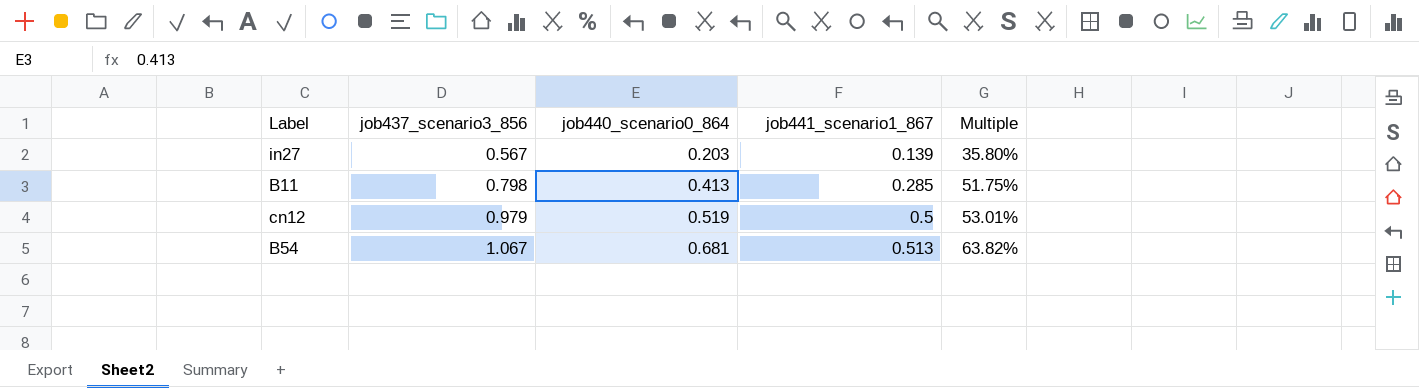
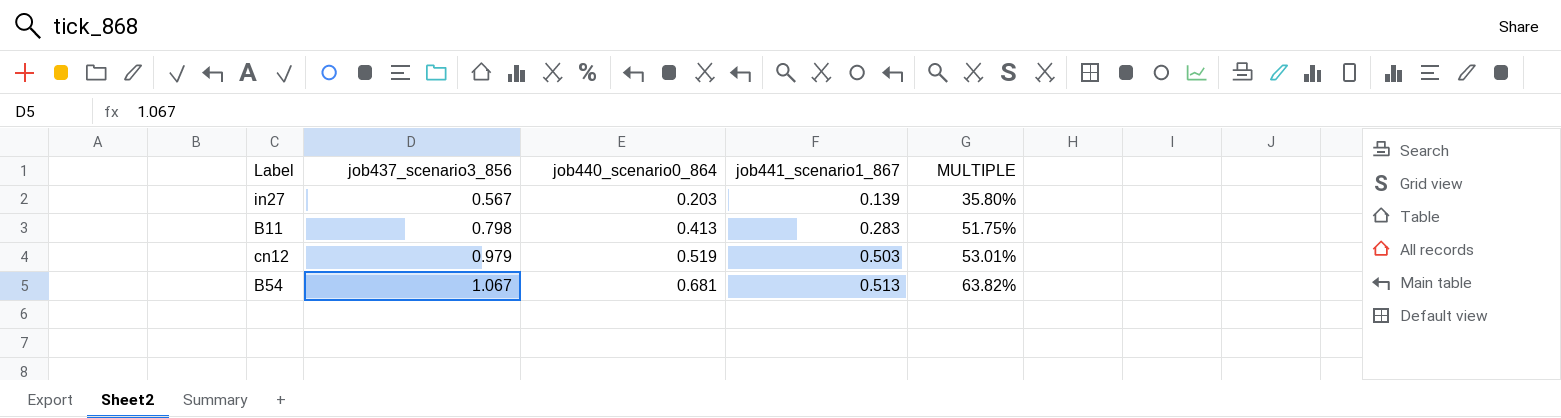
column name: Multiple -> MULTIPLE
B11 | job441_scenario1_867: 0.285 -> 0.283
cn12 | job441_scenario1_867: 0.5 -> 0.503

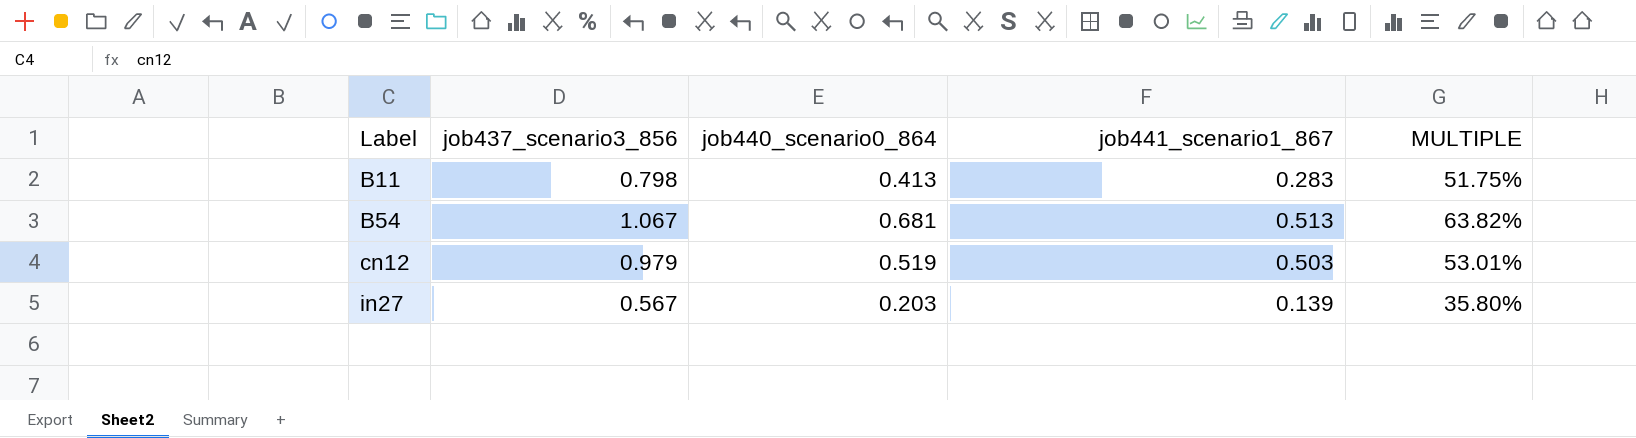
row order: job437_scenario3_856 ascending -> Label ascending

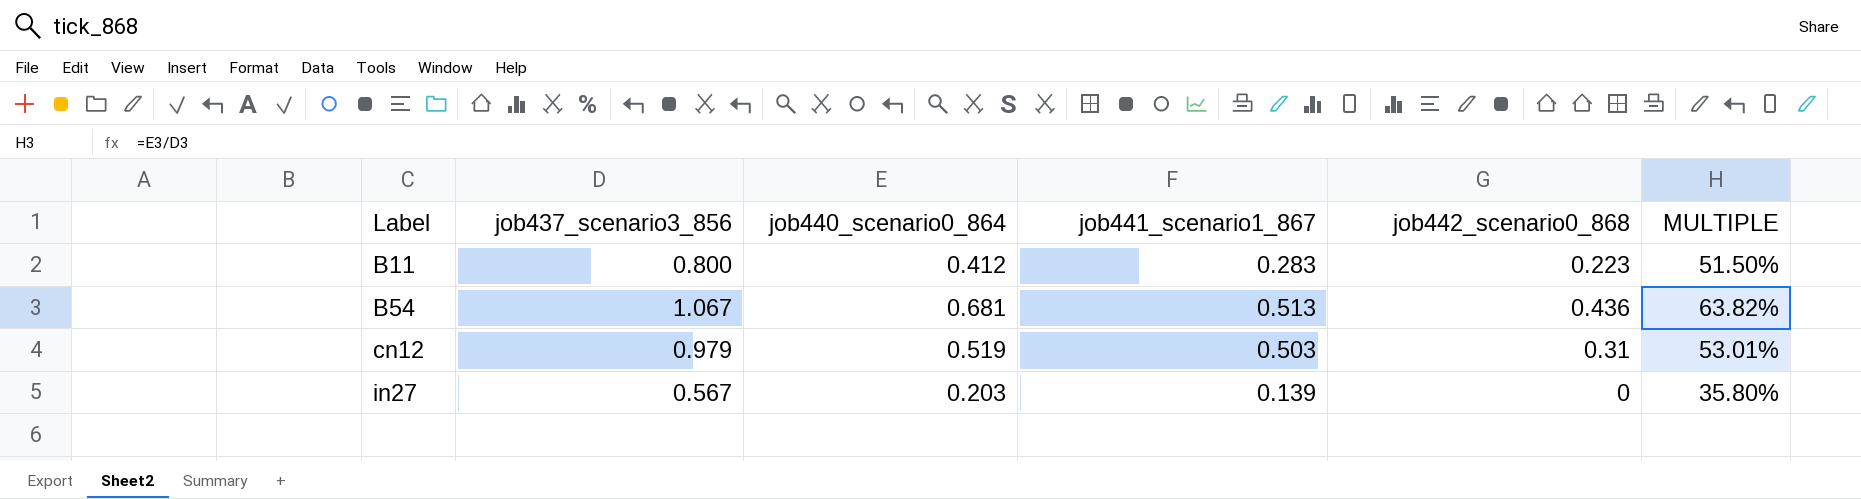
column job442_scenario0_868 | position: none -> 5
B11 | job437_scenario3_856: 0.798 -> 0.800
B11 | job440_scenario0_864: 0.413 -> 0.412
B11 | MULTIPLE: 51.75% -> 51.50%

